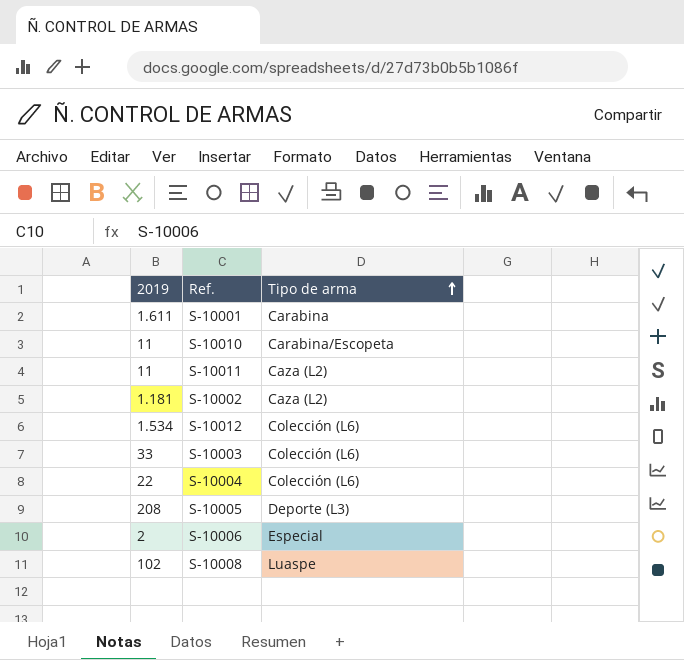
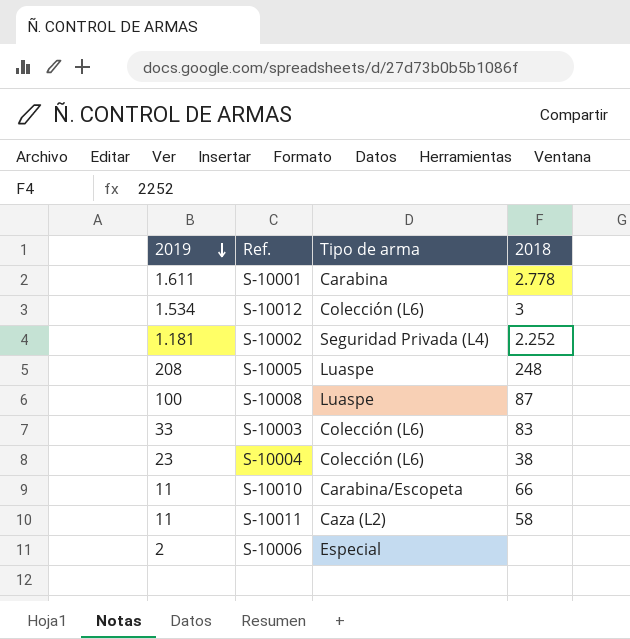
row order: Tipo de arma ascending -> 2019 descending
column 2018 | position: none -> 4
S-10002 | Tipo de arma: Caza (L2) -> Seguridad Privada (L4)
S-10005 | Tipo de arma: Deporte (L3) -> Luaspe
S-10008 | 2019: 102 -> 100
S-10004 | 2019: 22 -> 23

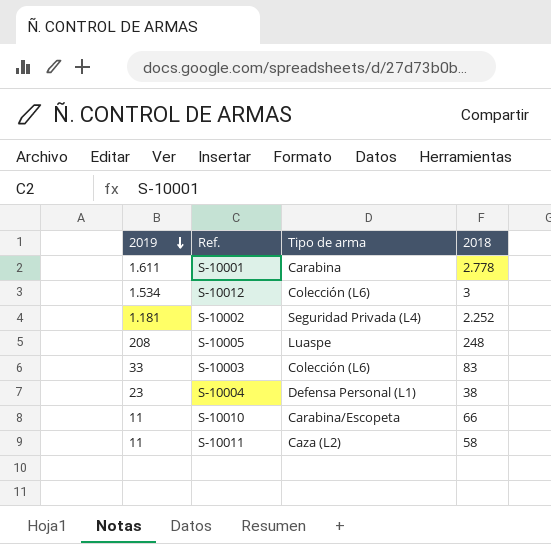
row S-10008: 100 | Luaspe | 87 -> none
row S-10006: 2 | Especial | none -> none
S-10004 | Tipo de arma: Colección (L6) -> Defensa Personal (L1)

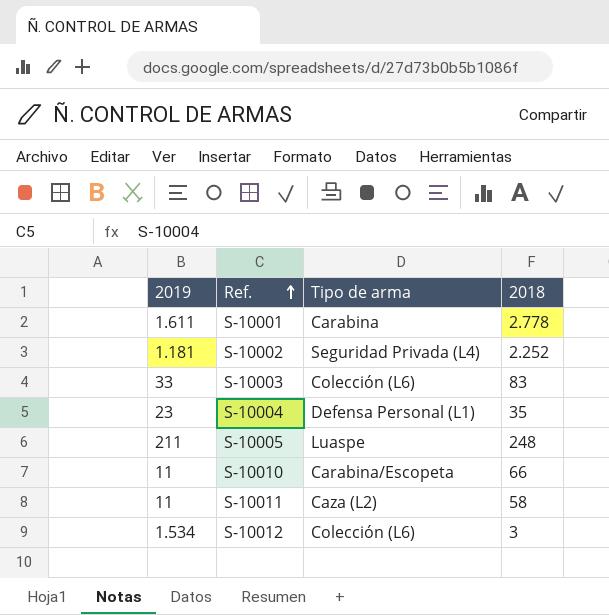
row order: 2019 descending -> Ref. ascending
S-10004 | 2018: 38 -> 35
S-10005 | 2019: 208 -> 211

